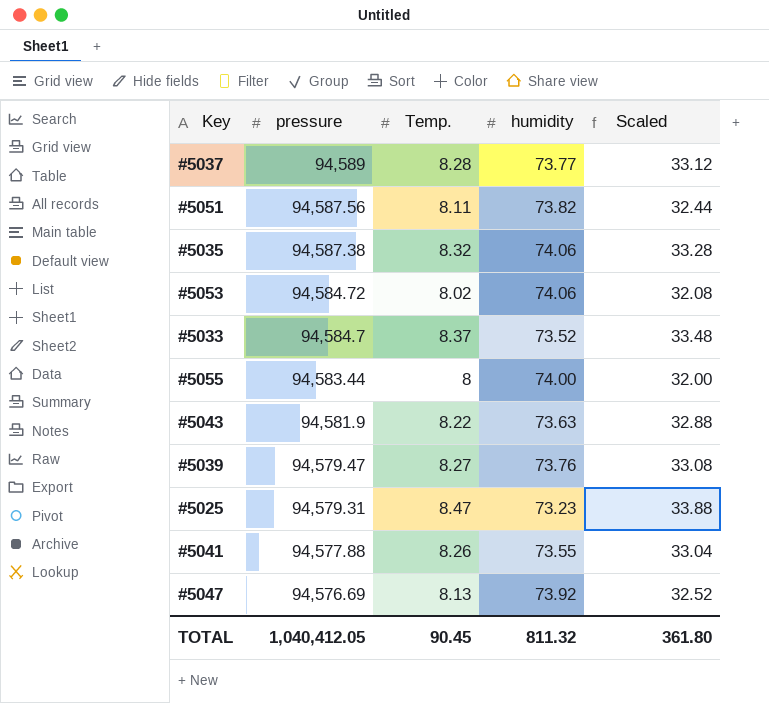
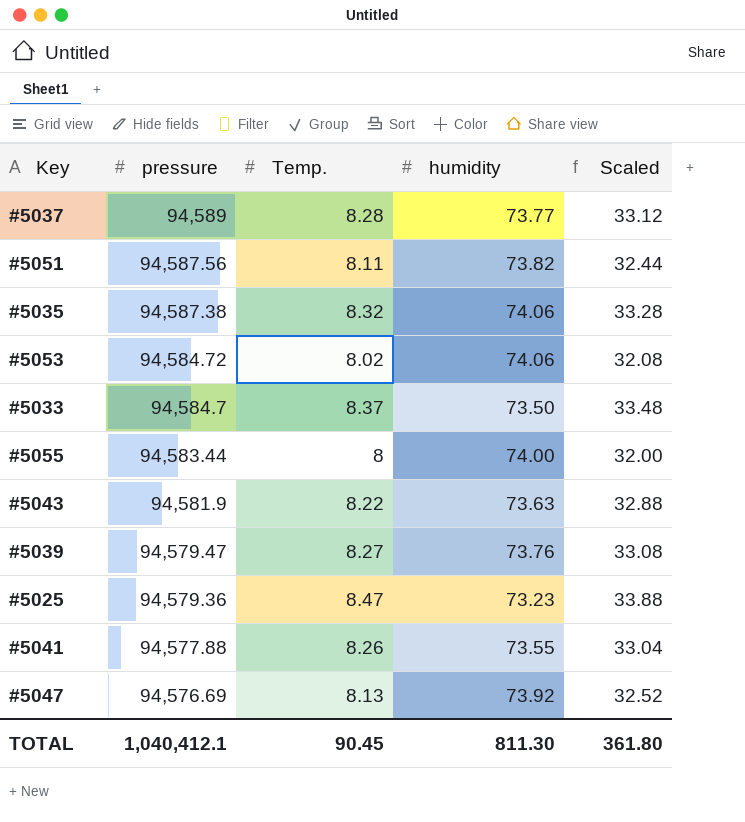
#5033 | humidity: 73.52 -> 73.50
#5025 | pressure: 94,579.31 -> 94,579.36
TOTAL | pressure: 1,040,412.05 -> 1,040,412.1
TOTAL | humidity: 811.32 -> 811.30

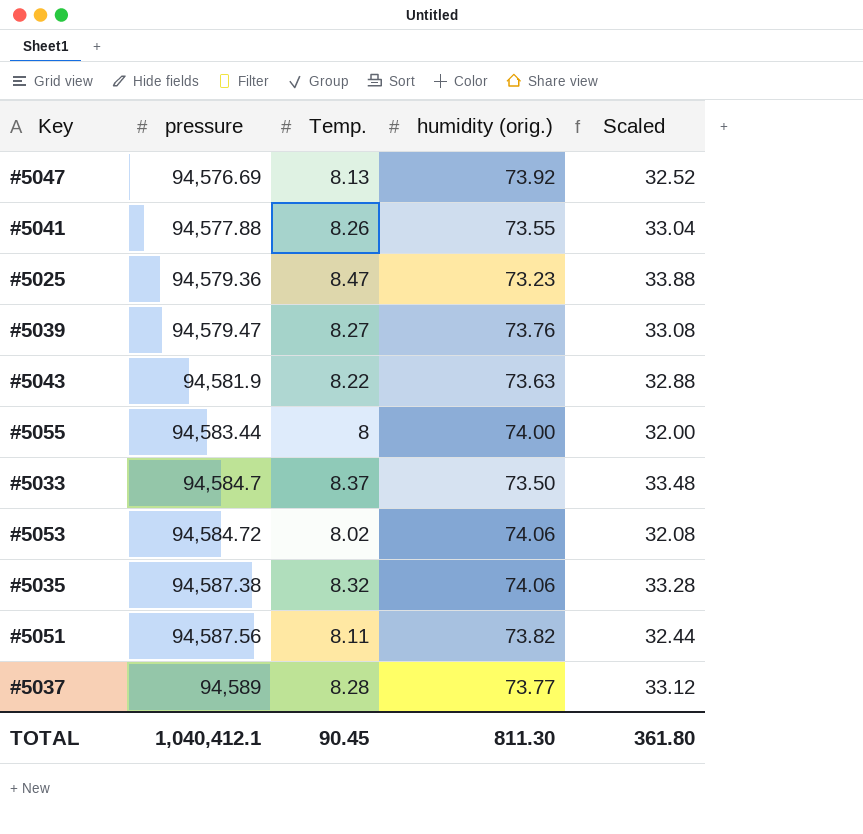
row order: pressure descending -> pressure ascending
column name: humidity -> humidity (orig.)

